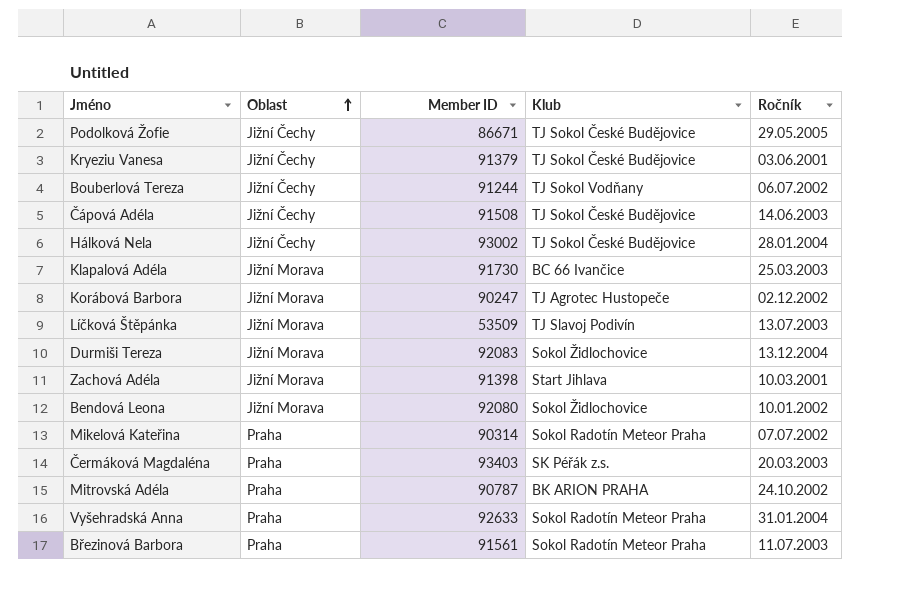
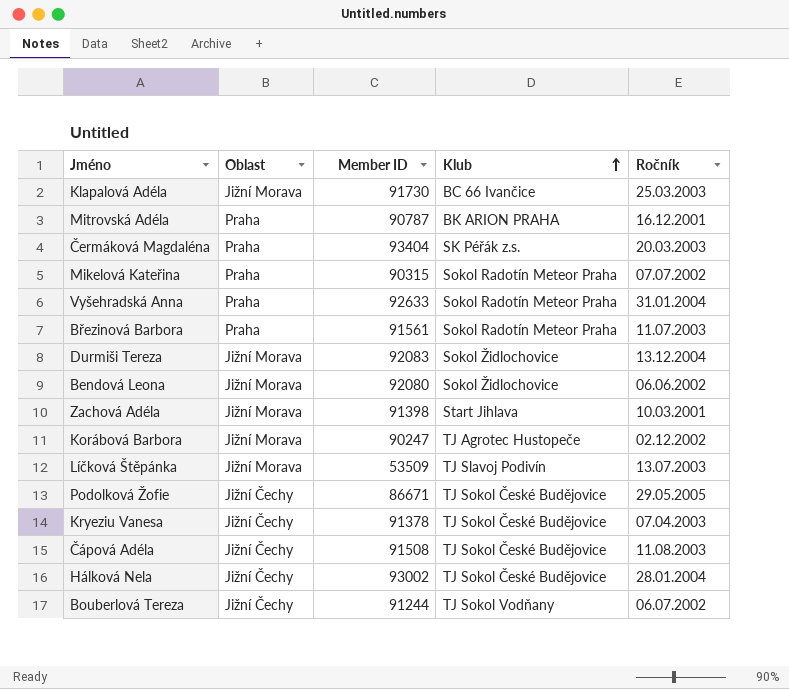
row order: Oblast ascending -> Klub ascending
Mitrovská Adéla | Ročník: 24.10.2002 -> 16.12.2001
Čermáková Magdaléna | Member ID: 93403 -> 93404
Mikelová Kateřina | Member ID: 90314 -> 90315
Bendová Leona | Ročník: 10.01.2002 -> 06.06.2002
Kryeziu Vanesa | Member ID: 91379 -> 91378
Kryeziu Vanesa | Ročník: 03.06.2001 -> 07.04.2003
Čápová Adéla | Ročník: 14.06.2003 -> 11.08.2003

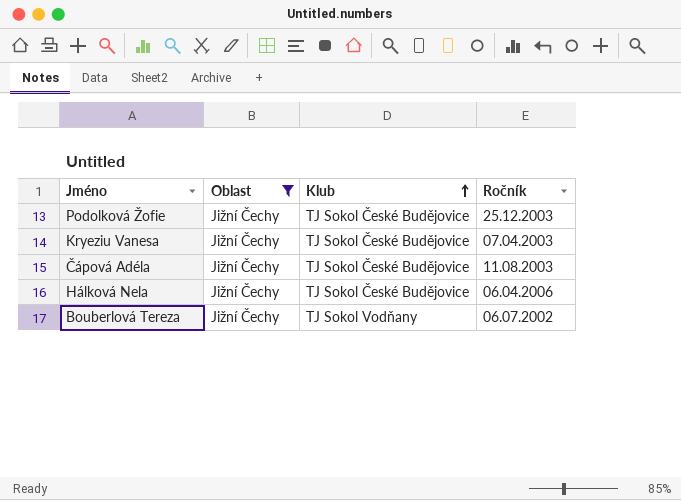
filter: none -> Oblast = Jižní Čechy
column Member ID | position: 3 -> none
Podolková Žofie | Ročník: 29.05.2005 -> 25.12.2003
Hálková Nela | Ročník: 28.01.2004 -> 06.04.2006

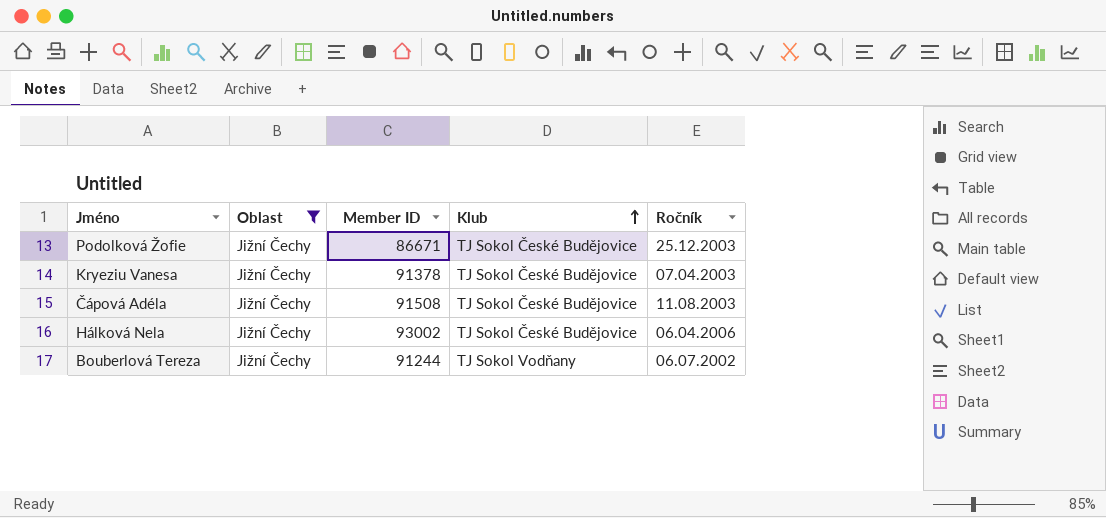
column Member ID | position: none -> 3

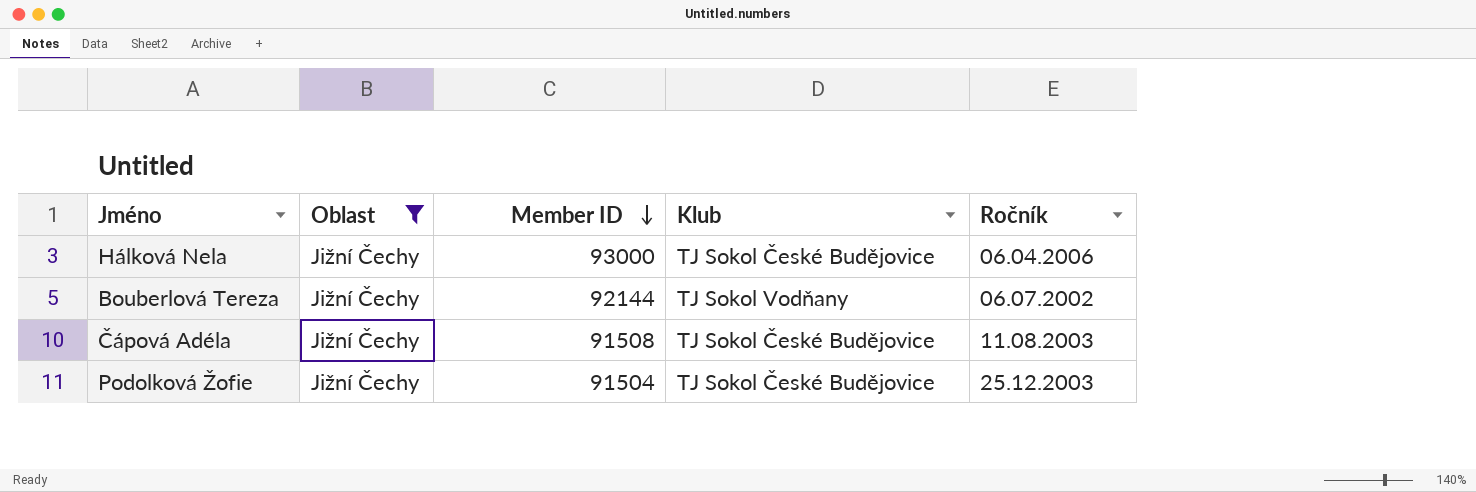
row order: Klub ascending -> Member ID descending
row Kryeziu Vanesa: Jižní Čechy | 91378 | TJ Sokol České Budějovice | 07.04.2003 -> none
Hálková Nela | Member ID: 93002 -> 93000
Bouberlová Tereza | Member ID: 91244 -> 92144
Podolková Žofie | Member ID: 86671 -> 91504

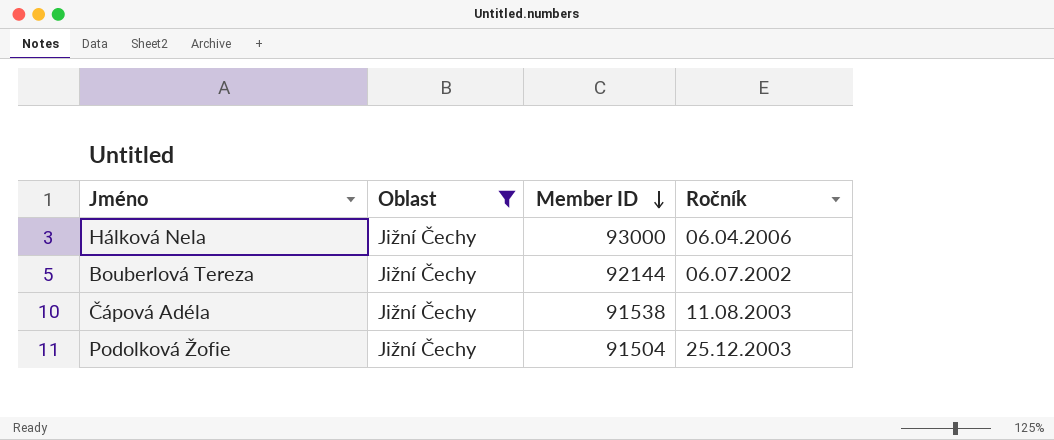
column Klub | position: 4 -> none
Čápová Adéla | Member ID: 91508 -> 91538

